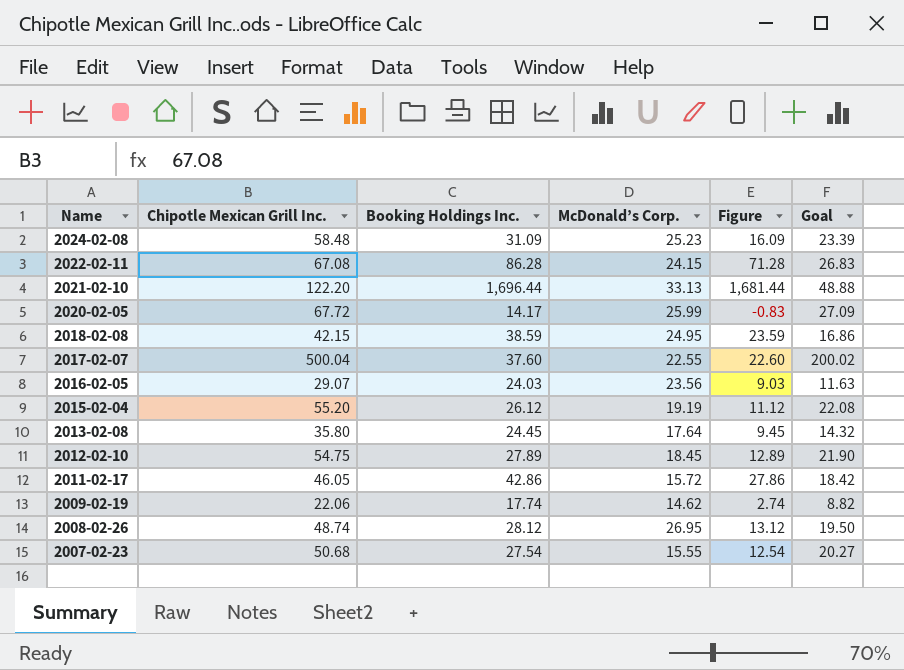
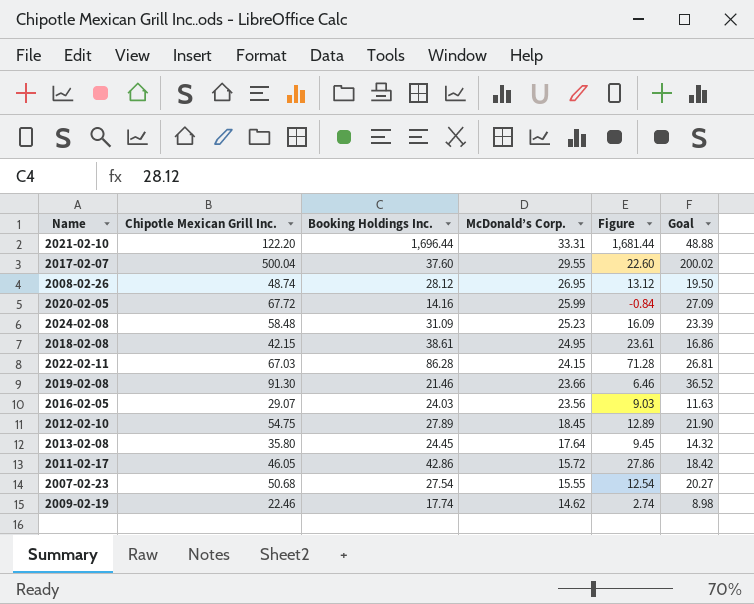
row order: Name descending -> McDonald’s Corp. descending
row 2015-02-04: 55.20 | 26.12 | 19.19 | 11.12 | 22.08 -> none
2021-02-10 | McDonald’s Corp.: 33.13 -> 33.31
2017-02-07 | McDonald’s Corp.: 22.55 -> 29.55
2020-02-05 | Booking Holdings Inc.: 14.17 -> 14.16
2020-02-05 | Figure: -0.83 -> -0.84
2018-02-08 | Booking Holdings Inc.: 38.59 -> 38.61
2018-02-08 | Figure: 23.59 -> 23.61
2022-02-11 | Chipotle Mexican Grill Inc.: 67.08 -> 67.03
2022-02-11 | Goal: 26.83 -> 26.81
row 2019-02-08: none -> 91.30 | 21.46 | 23.66 | 6.46 | 36.52
2009-02-19 | Chipotle Mexican Grill Inc.: 22.06 -> 22.46
2009-02-19 | Goal: 8.82 -> 8.98

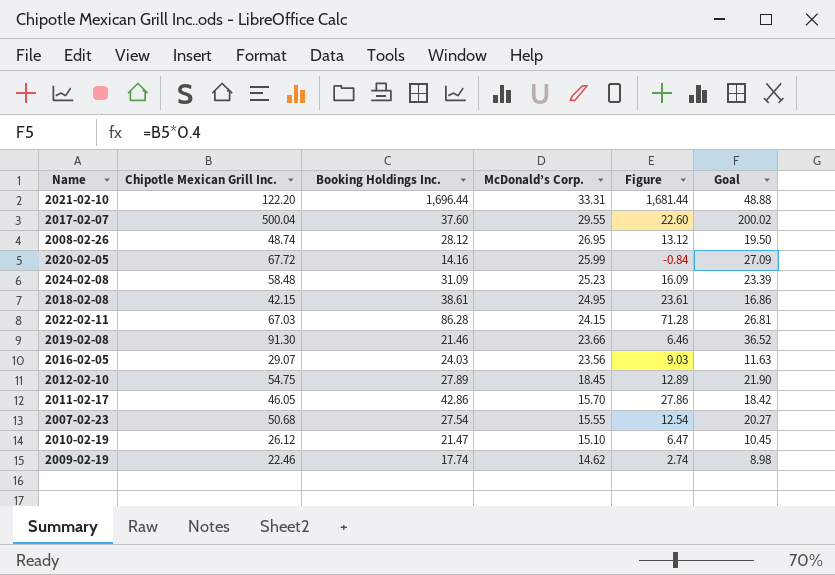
row 2013-02-08: 35.80 | 24.45 | 17.64 | 9.45 | 14.32 -> none
2011-02-17 | McDonald’s Corp.: 15.72 -> 15.70
row 2010-02-19: none -> 26.12 | 21.47 | 15.10 | 6.47 | 10.45

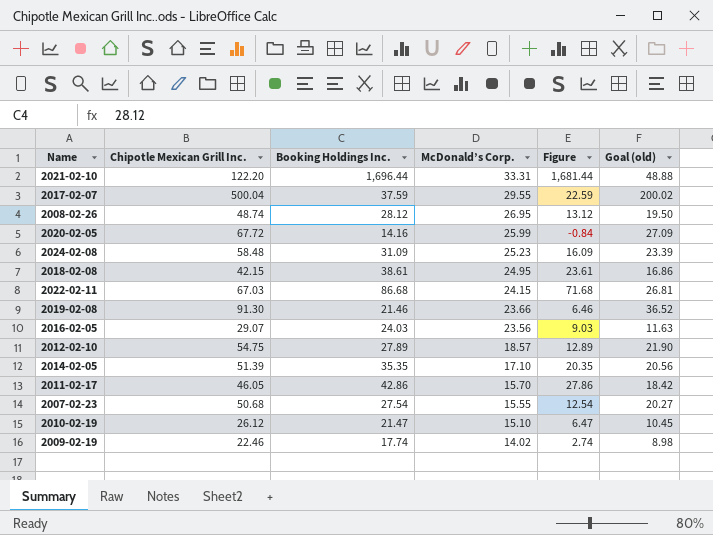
column name: Goal -> Goal (old)
2017-02-07 | Booking Holdings Inc.: 37.60 -> 37.59
2017-02-07 | Figure: 22.60 -> 22.59
2022-02-11 | Booking Holdings Inc.: 86.28 -> 86.68
2022-02-11 | Figure: 71.28 -> 71.68
2012-02-10 | McDonald’s Corp.: 18.45 -> 18.57
row 2014-02-05: none -> 51.39 | 35.35 | 17.10 | 20.35 | 20.56
2009-02-19 | McDonald’s Corp.: 14.62 -> 14.02

